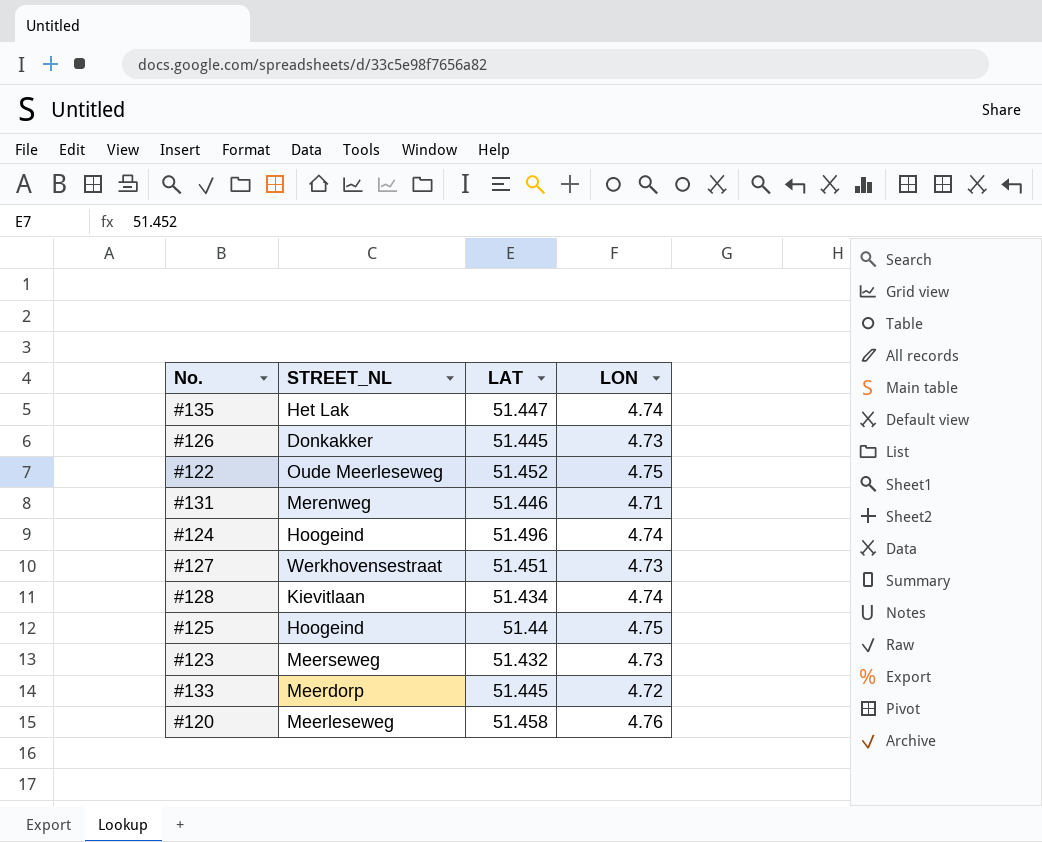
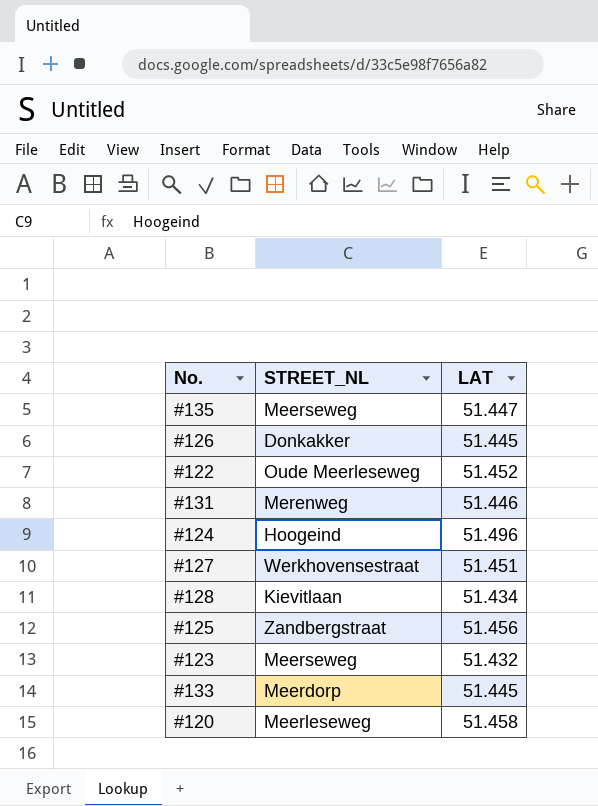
column LON | position: 4 -> none
#135 | STREET_NL: Het Lak -> Meerseweg
#125 | STREET_NL: Hoogeind -> Zandbergstraat
#125 | LAT: 51.44 -> 51.456

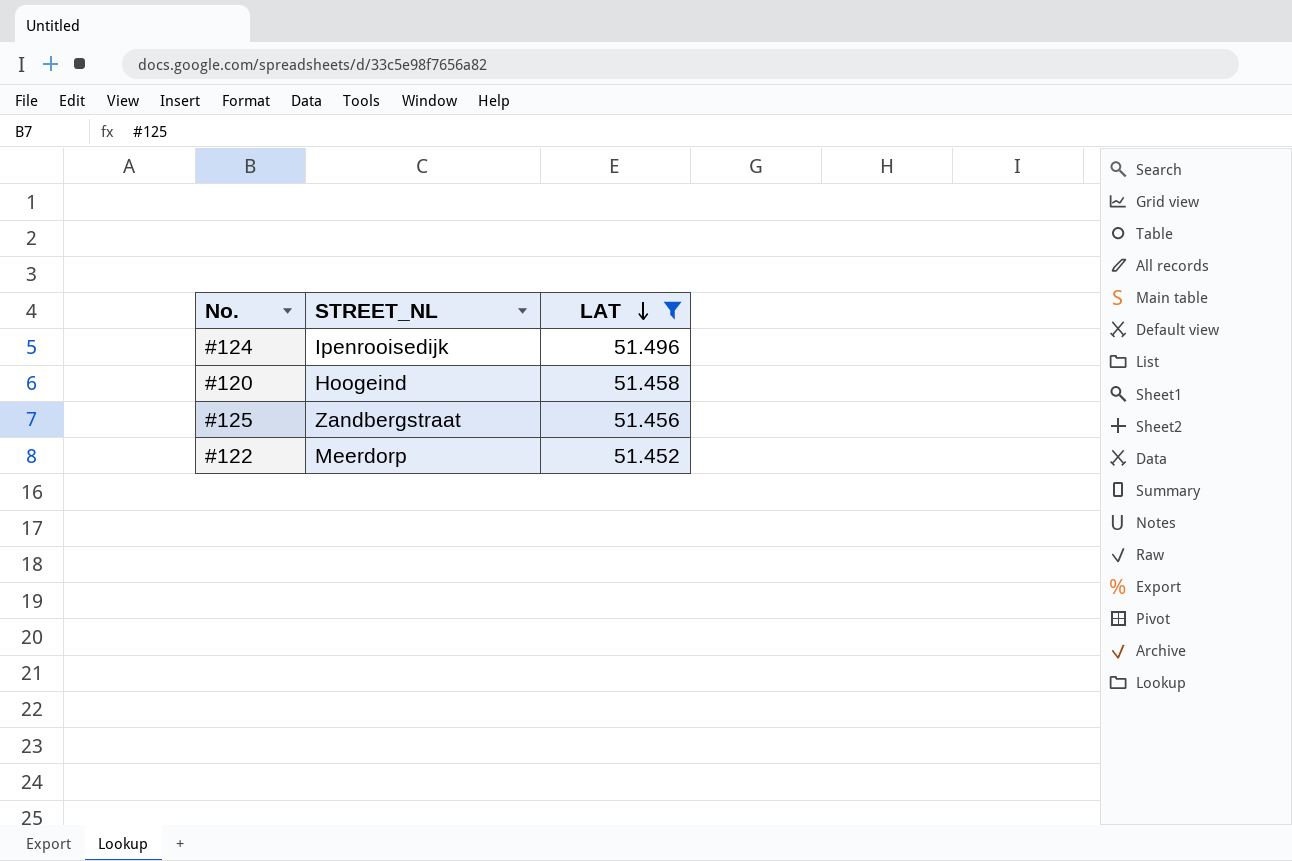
filter: none -> LAT >= 51.452
row order: none -> LAT descending
#124 | STREET_NL: Hoogeind -> Ipenrooisedijk
#120 | STREET_NL: Meerleseweg -> Hoogeind
#122 | STREET_NL: Oude Meerleseweg -> Meerdorp

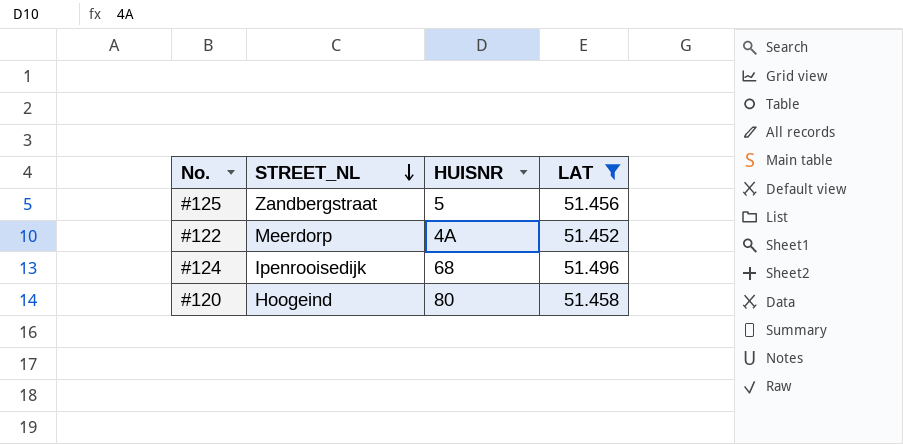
row order: LAT descending -> STREET_NL descending
column HUISNR | position: none -> 3

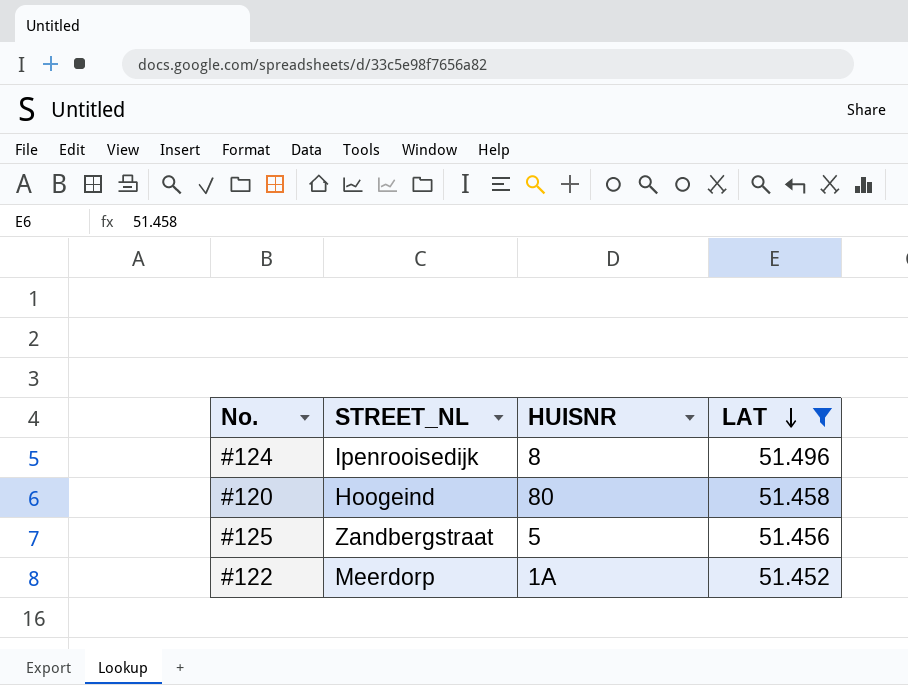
row order: STREET_NL descending -> LAT descending
#124 | HUISNR: 68 -> 8
#122 | HUISNR: 4A -> 1A

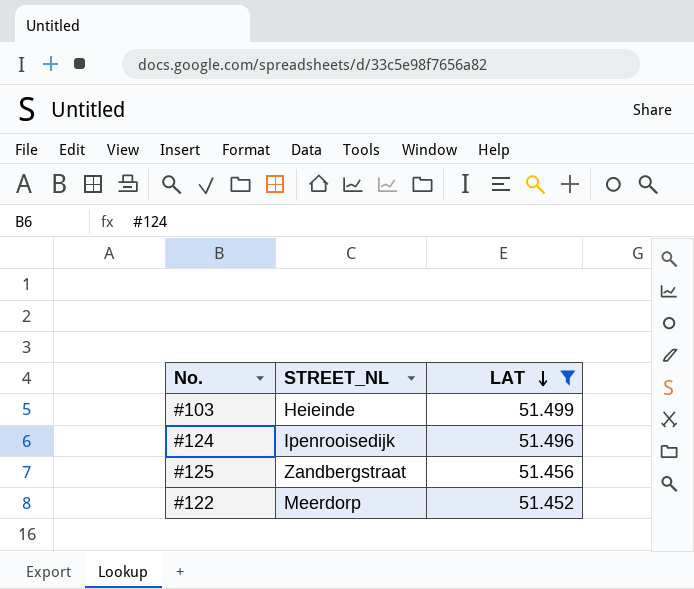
column HUISNR | position: 3 -> none
row #120: Hoogeind | 80 | 51.458 -> none
row #103: none -> Heieinde | 51.499

